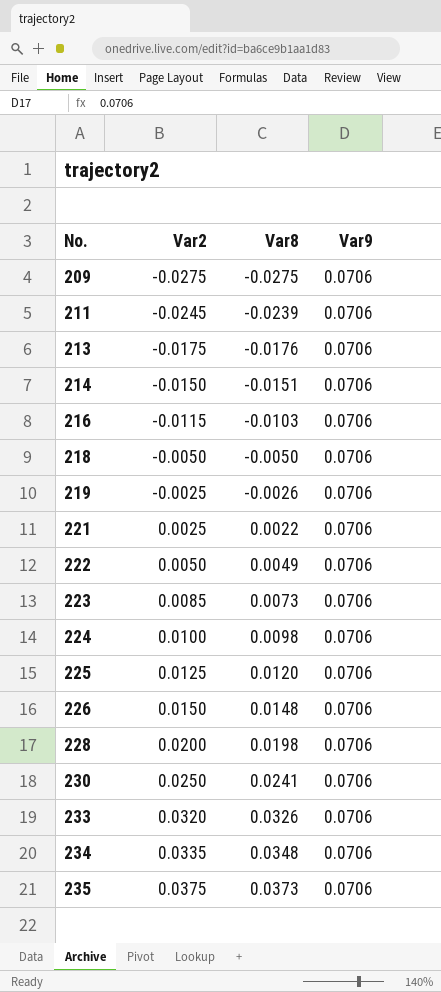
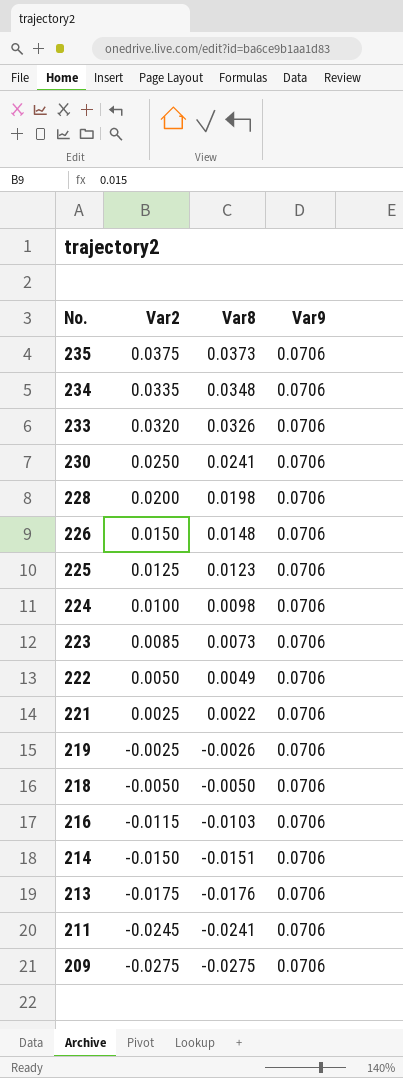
row order: No. ascending -> No. descending
225 | Var8: 0.0120 -> 0.0123
211 | Var8: -0.0239 -> -0.0241

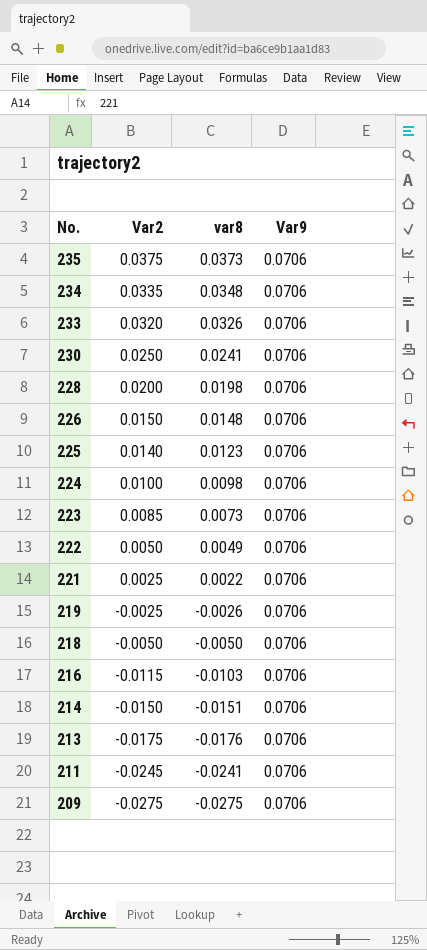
column name: Var8 -> var8
225 | Var2: 0.0125 -> 0.0140

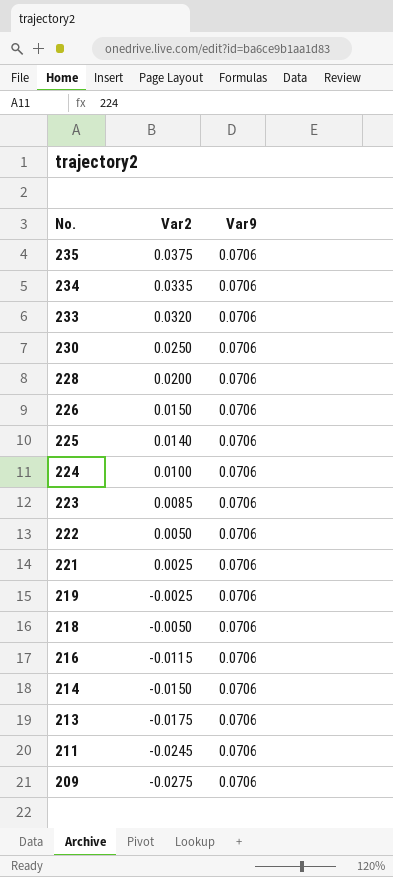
column var8 | position: 3 -> none

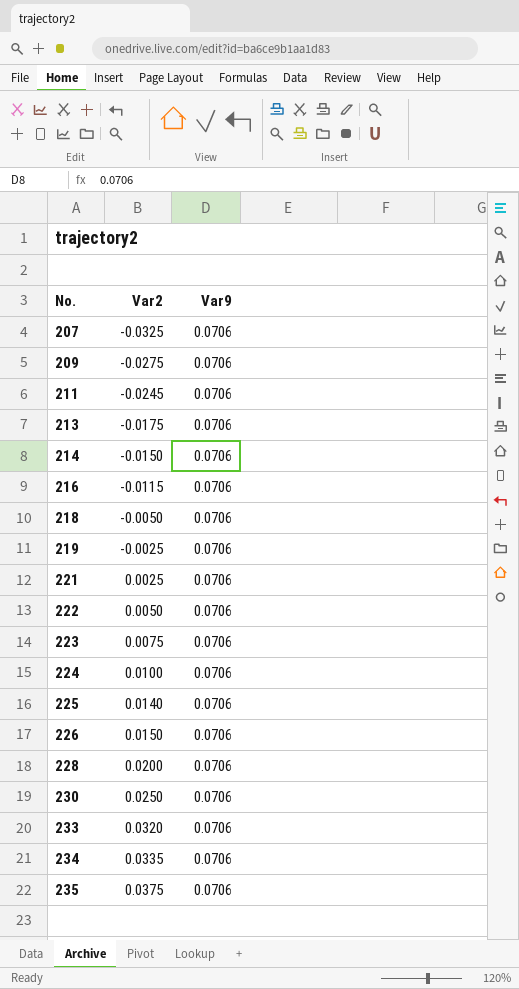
row order: No. descending -> No. ascending
row 207: none -> -0.0325 | 0.0706
223 | Var2: 0.0085 -> 0.0075

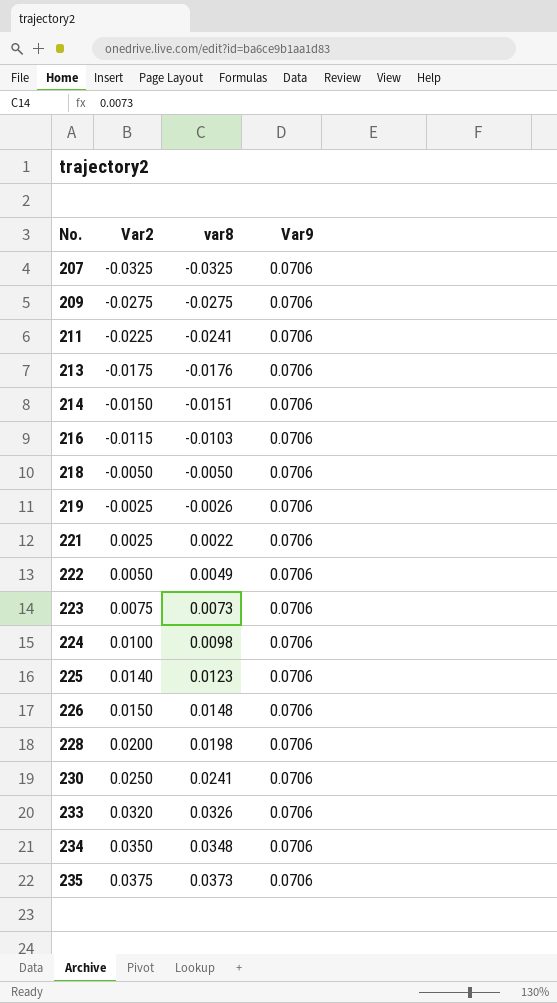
column var8 | position: none -> 3
211 | Var2: -0.0245 -> -0.0225
234 | Var2: 0.0335 -> 0.0350

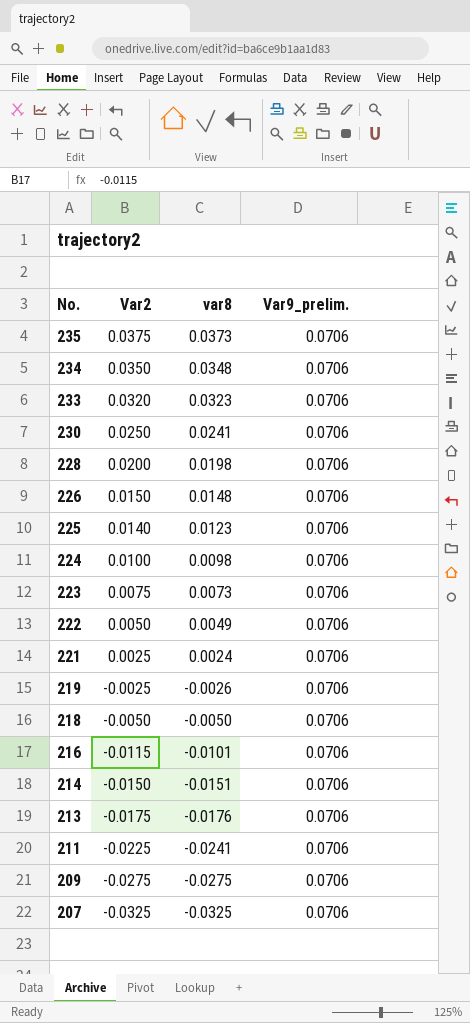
row order: No. ascending -> No. descending
column name: Var9 -> Var9_prelim.
233 | var8: 0.0326 -> 0.0323
221 | var8: 0.0022 -> 0.0024
216 | var8: -0.0103 -> -0.0101

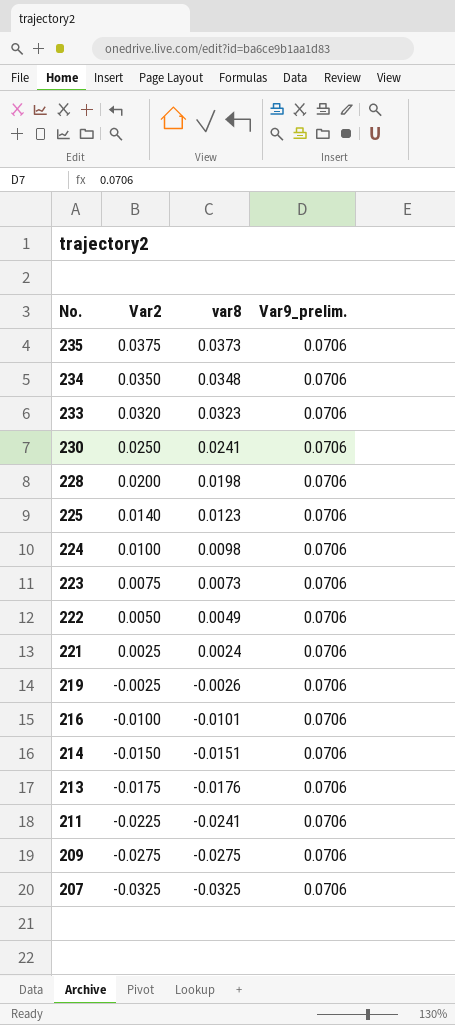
row 226: 0.0150 | 0.0148 | 0.0706 -> none
row 218: -0.0050 | -0.0050 | 0.0706 -> none
216 | Var2: -0.0115 -> -0.0100

